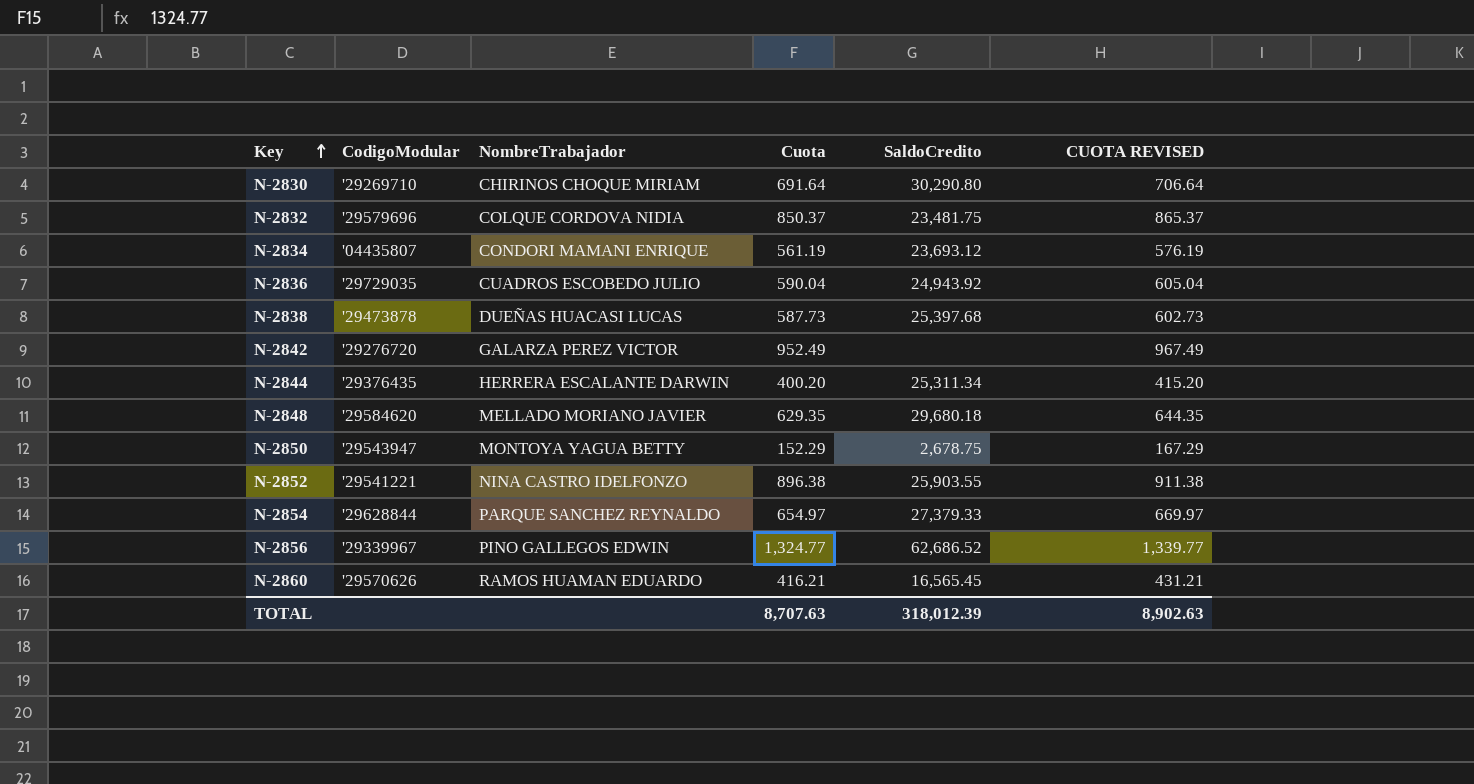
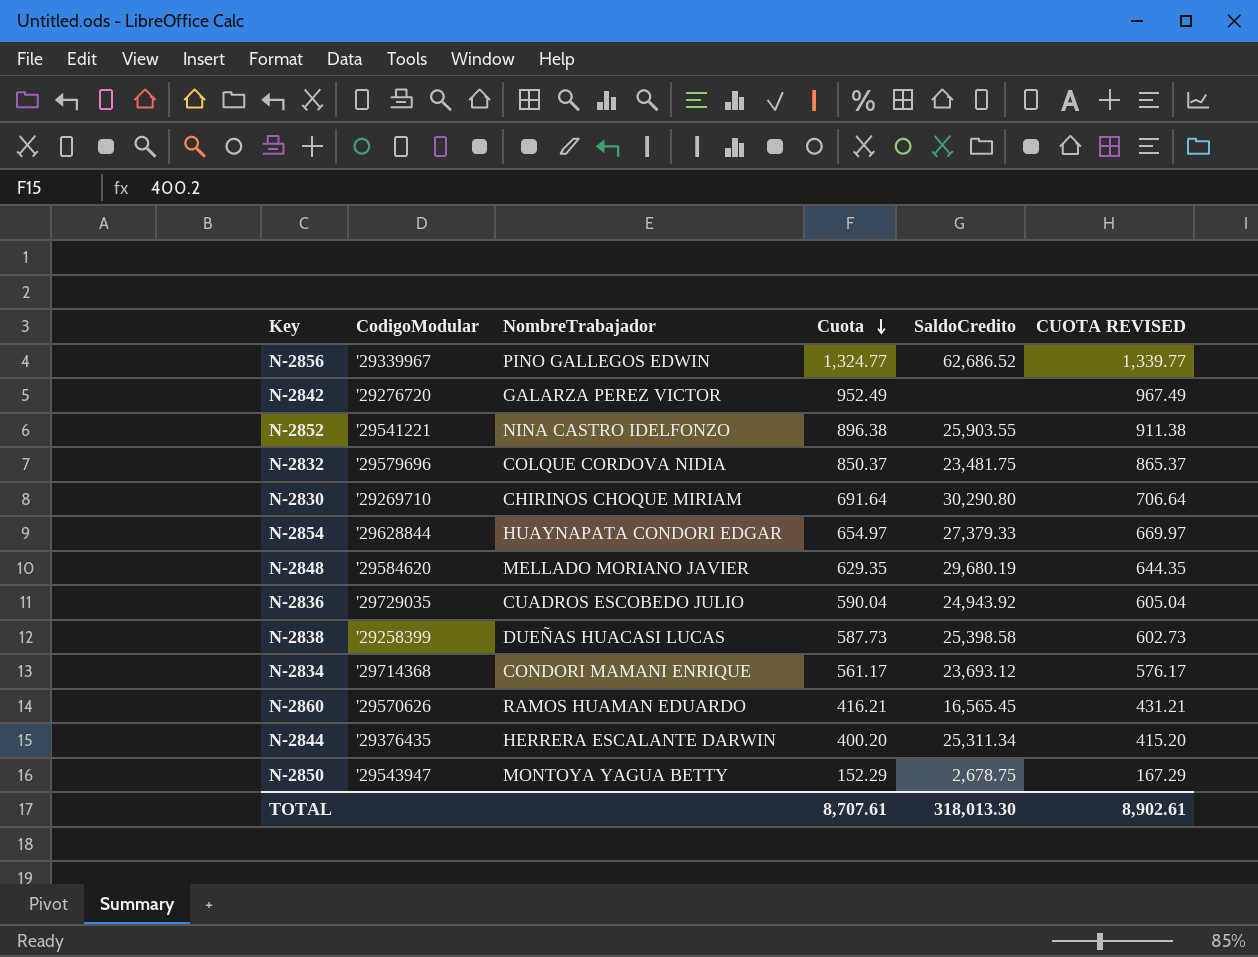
row order: Key ascending -> Cuota descending
N-2854 | NombreTrabajador: PARQUE SANCHEZ REYNALDO -> HUAYNAPATA CONDORI EDGAR
N-2848 | SaldoCredito: 29,680.18 -> 29,680.19
N-2838 | CodigoModular: '29473878 -> '29258399
N-2838 | SaldoCredito: 25,397.68 -> 25,398.58
N-2834 | CodigoModular: '04435807 -> '29714368
N-2834 | Cuota: 561.19 -> 561.17
N-2834 | CUOTA REVISED: 576.19 -> 576.17
TOTAL | Cuota: 8,707.63 -> 8,707.61
TOTAL | SaldoCredito: 318,012.39 -> 318,013.30
TOTAL | CUOTA REVISED: 8,902.63 -> 8,902.61

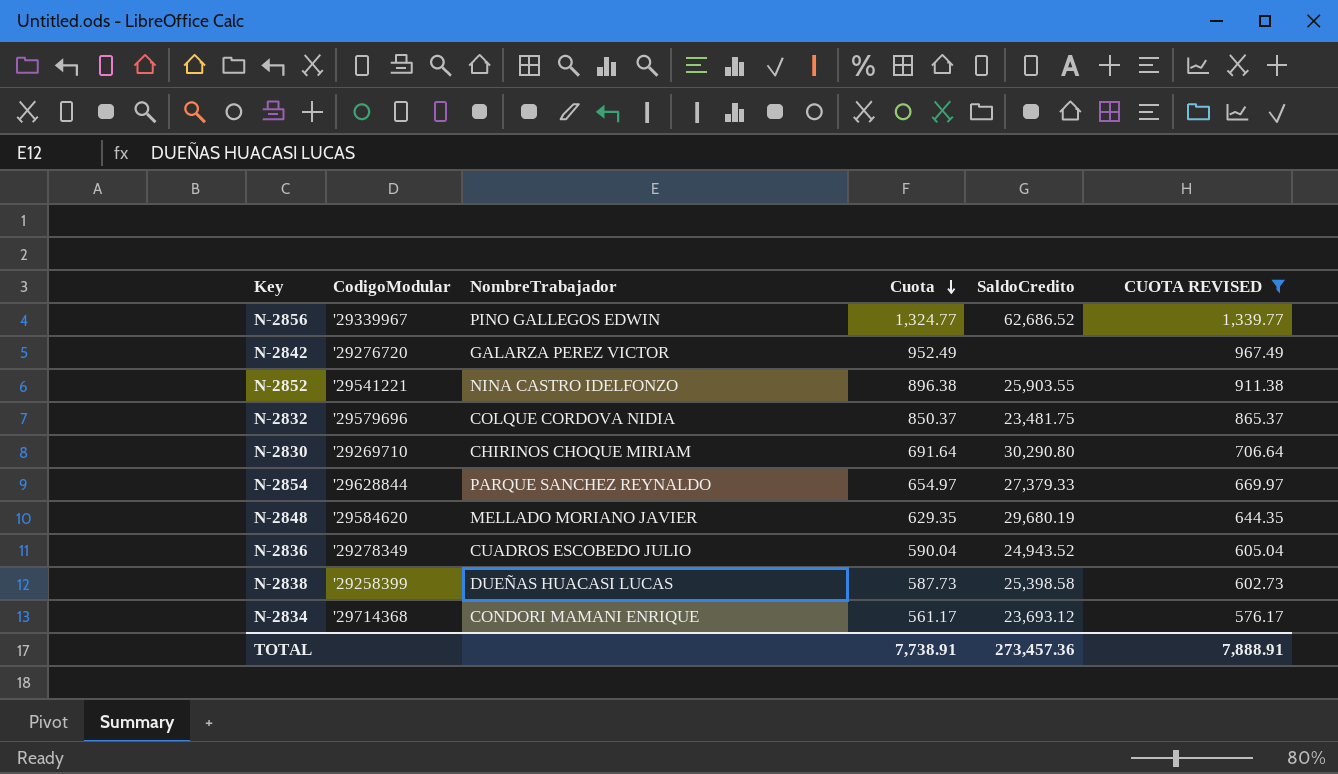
filter: none -> CUOTA REVISED >= 576.17
N-2854 | NombreTrabajador: HUAYNAPATA CONDORI EDGAR -> PARQUE SANCHEZ REYNALDO
N-2836 | CodigoModular: '29729035 -> '29278349
N-2836 | SaldoCredito: 24,943.92 -> 24,943.52
TOTAL | Cuota: 8,707.61 -> 7,738.91
TOTAL | SaldoCredito: 318,013.30 -> 273,457.36
TOTAL | CUOTA REVISED: 8,902.61 -> 7,888.91

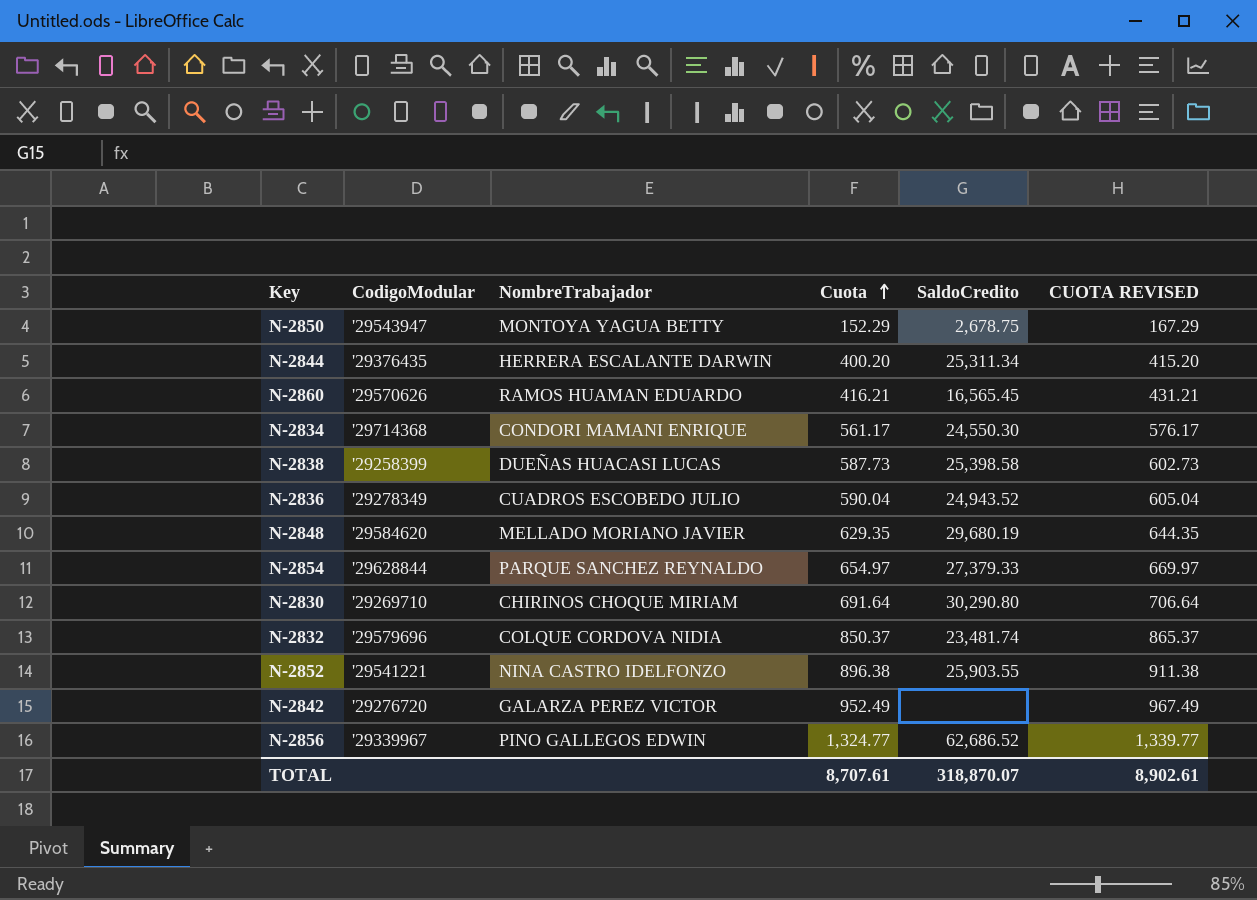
filter: CUOTA REVISED >= 576.17 -> none
row order: Cuota descending -> Cuota ascending
N-2834 | SaldoCredito: 23,693.12 -> 24,550.30
N-2832 | SaldoCredito: 23,481.75 -> 23,481.74
TOTAL | Cuota: 7,738.91 -> 8,707.61
TOTAL | SaldoCredito: 273,457.36 -> 318,870.07
TOTAL | CUOTA REVISED: 7,888.91 -> 8,902.61

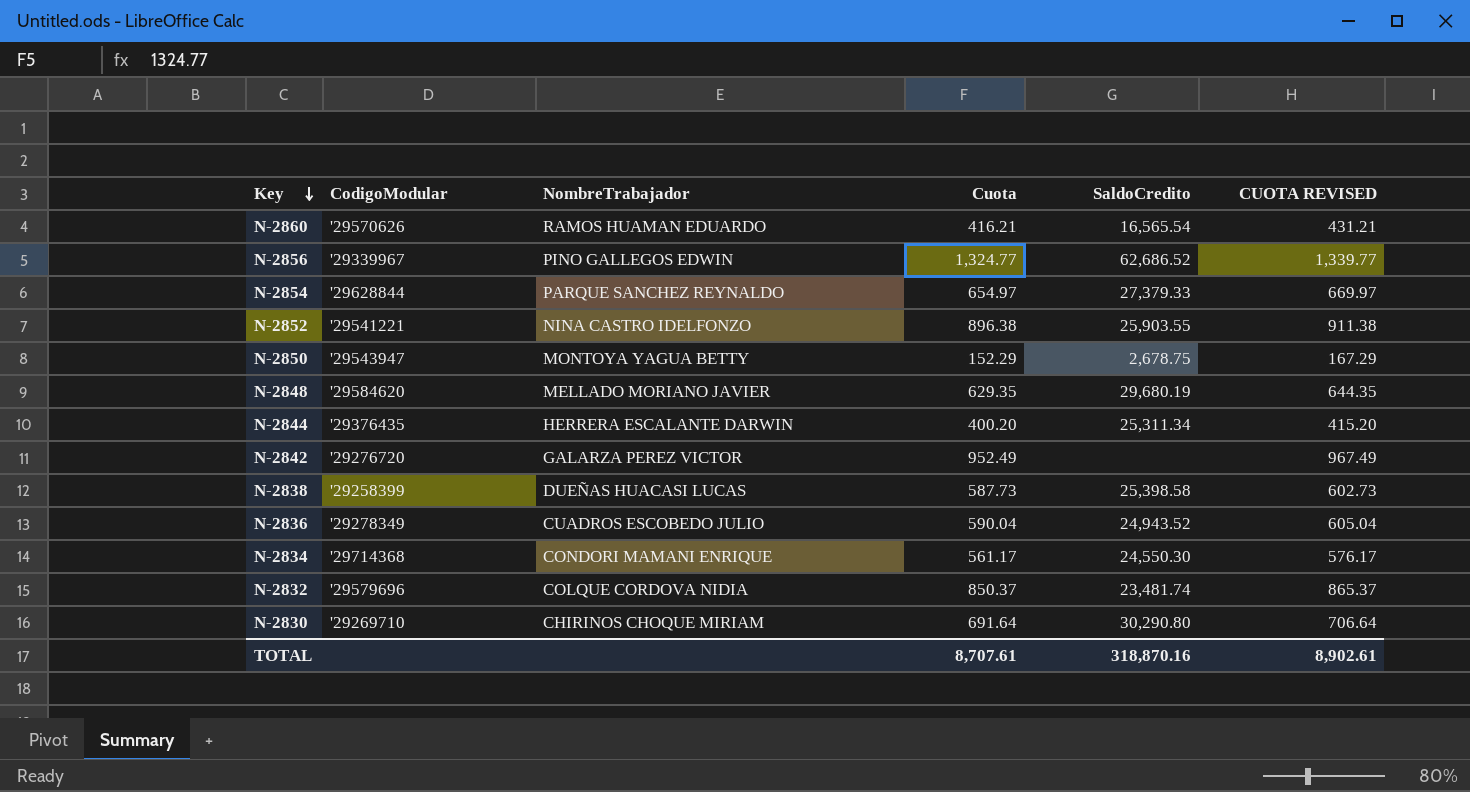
row order: Cuota ascending -> Key descending
N-2860 | SaldoCredito: 16,565.45 -> 16,565.54
TOTAL | SaldoCredito: 318,870.07 -> 318,870.16

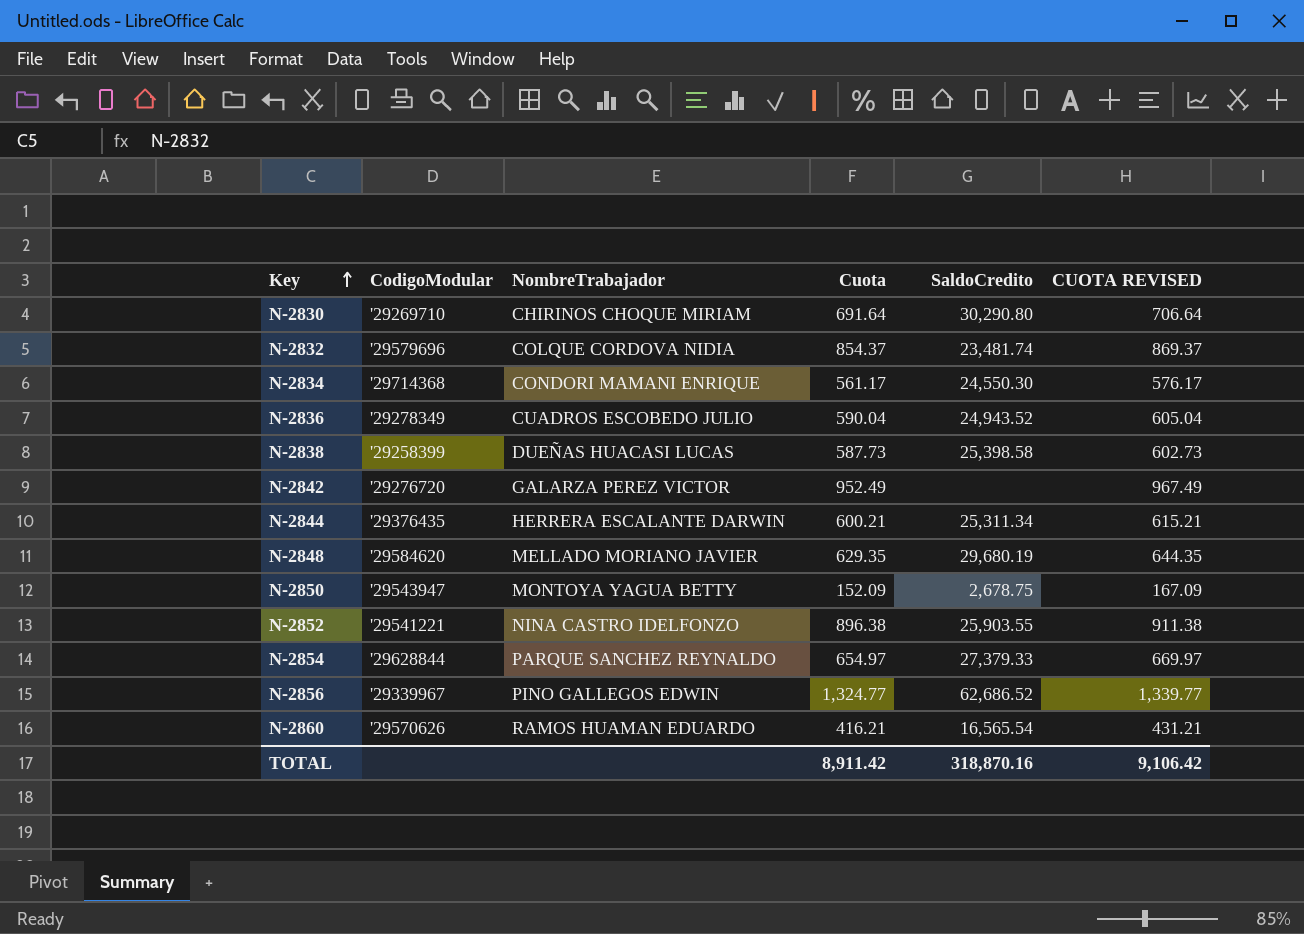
row order: Key descending -> Key ascending
N-2832 | Cuota: 850.37 -> 854.37
N-2832 | CUOTA REVISED: 865.37 -> 869.37
N-2844 | Cuota: 400.20 -> 600.21
N-2844 | CUOTA REVISED: 415.20 -> 615.21
N-2850 | Cuota: 152.29 -> 152.09
N-2850 | CUOTA REVISED: 167.29 -> 167.09
TOTAL | Cuota: 8,707.61 -> 8,911.42
TOTAL | CUOTA REVISED: 8,902.61 -> 9,106.42

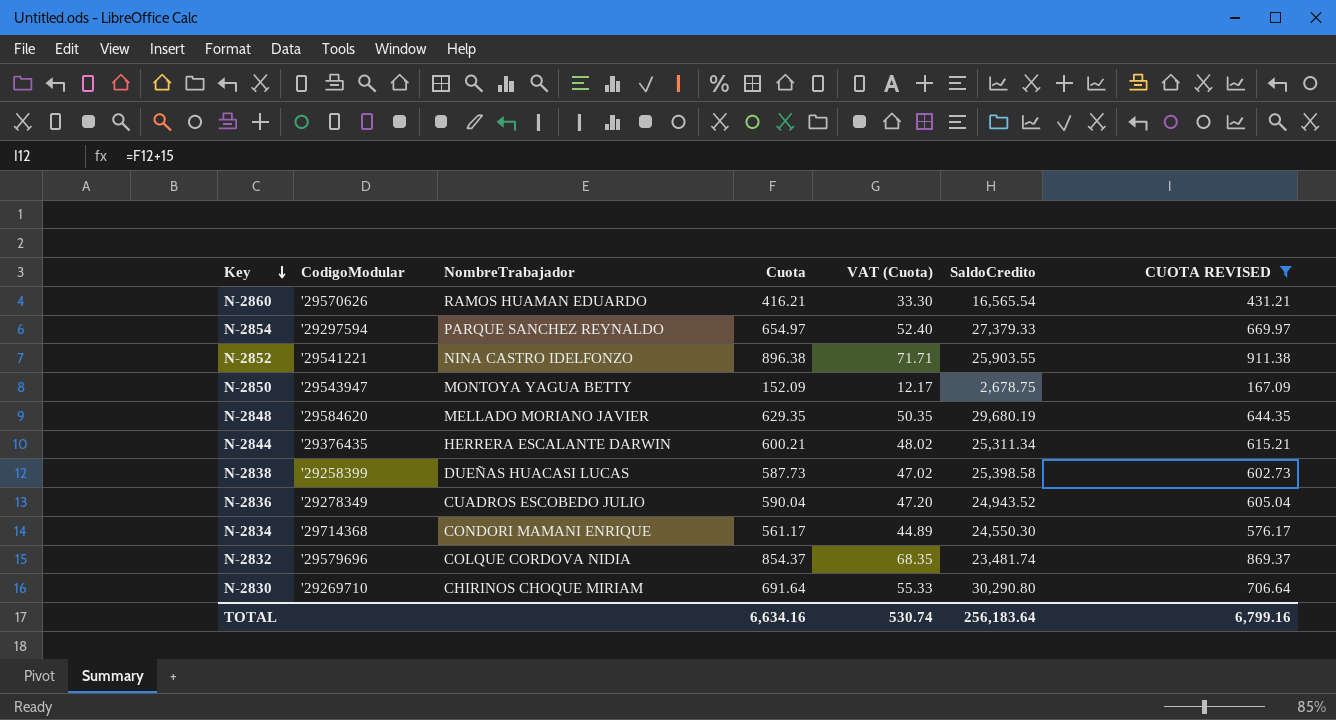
filter: none -> CUOTA REVISED <= 911.38
row order: Key ascending -> Key descending
column VAT (Cuota) | formula: none -> [Cuota] * 0.08
N-2854 | CodigoModular: '29628844 -> '29297594
TOTAL | Cuota: 8,911.42 -> 6,634.16
TOTAL | SaldoCredito: 318,870.16 -> 256,183.64
TOTAL | CUOTA REVISED: 9,106.42 -> 6,799.16

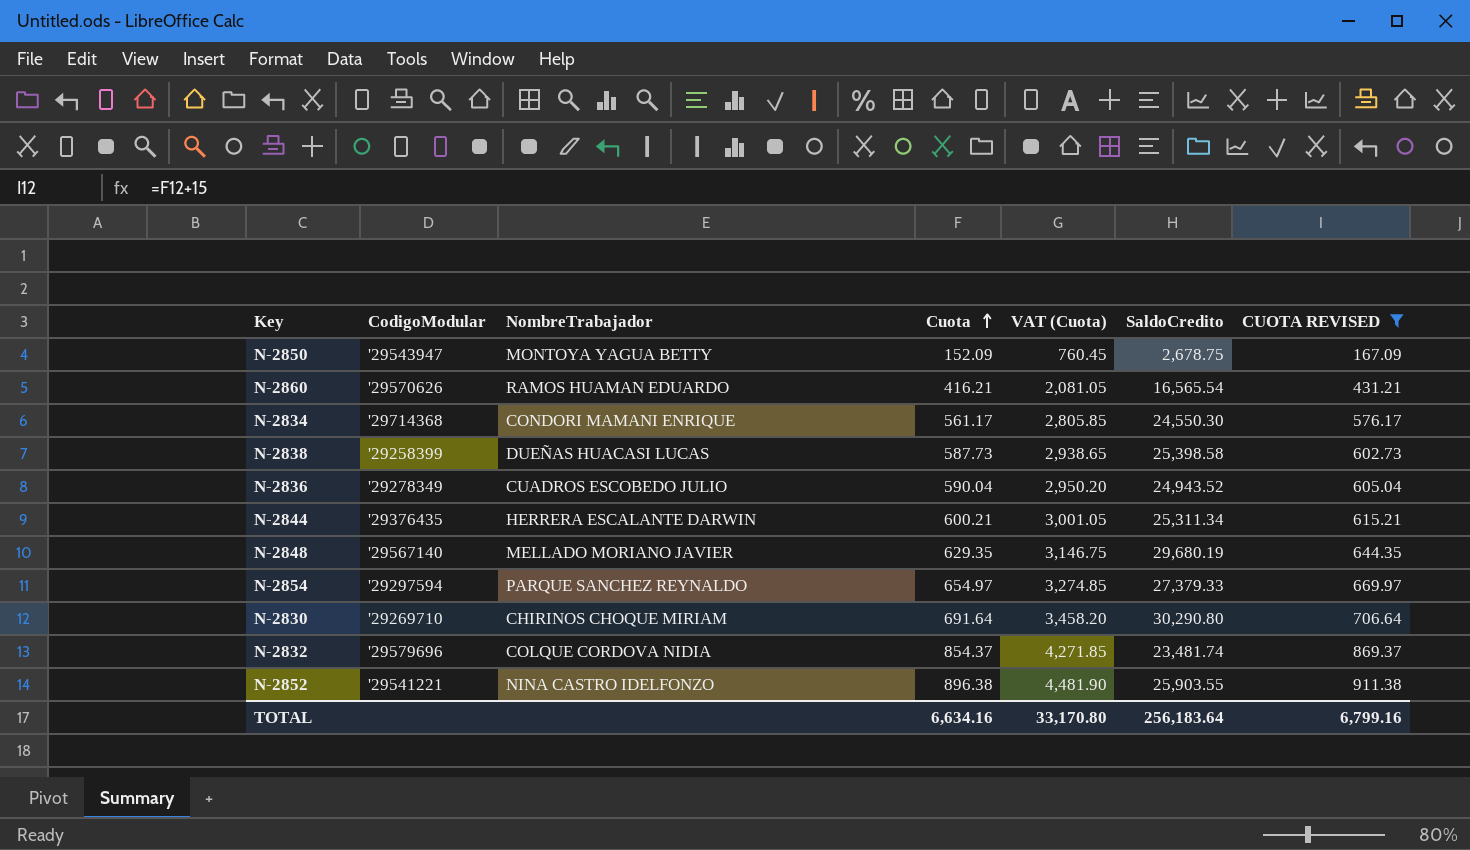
row order: Key descending -> Cuota ascending
column VAT (Cuota) | formula: [Cuota] * 0.08 -> [Cuota] * 5
N-2848 | CodigoModular: '29584620 -> '29567140
TOTAL | VAT (Cuota): 530.74 -> 33,170.80

